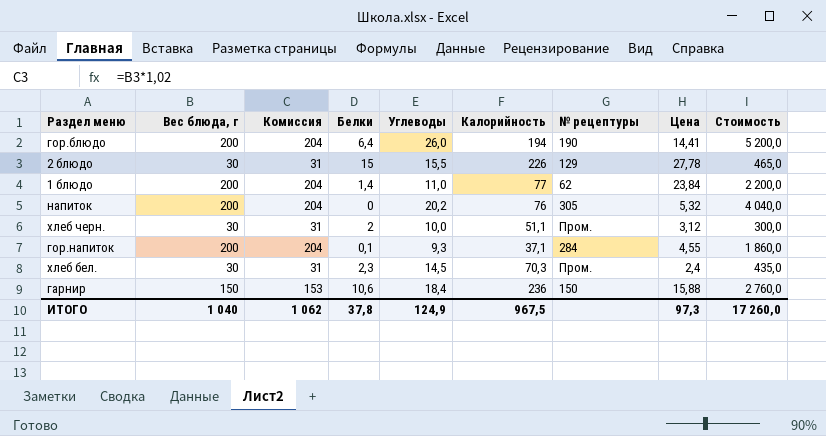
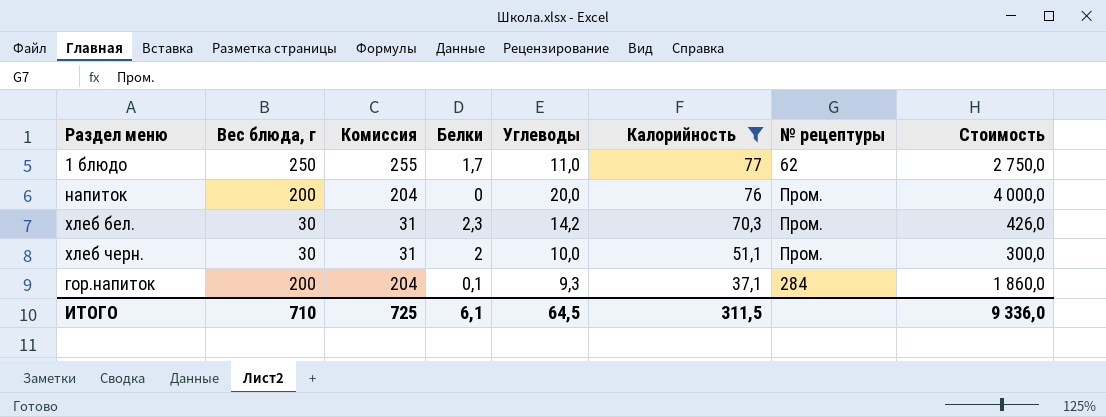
filter: none -> Калорийность <= 77
row order: none -> Калорийность descending
column Цена | position: 8 -> none
1 блюдо | Вес блюда, г: 200 -> 250
1 блюдо | Комиссия: 204 -> 255
1 блюдо | Белки: 1,4 -> 1,7
1 блюдо | Стоимость: 2 200,0 -> 2 750,0
напиток | Углеводы: 20,2 -> 20,0
напиток | № рецептуры: 305 -> Пром.
напиток | Стоимость: 4 040,0 -> 4 000,0
хлеб бел. | Углеводы: 14,5 -> 14,2
хлеб бел. | Стоимость: 435,0 -> 426,0
ИТОГО | Вес блюда, г: 1 040 -> 710
ИТОГО | Комиссия: 1 062 -> 725
ИТОГО | Белки: 37,8 -> 6,1
ИТОГО | Углеводы: 124,9 -> 64,5
ИТОГО | Калорийность: 967,5 -> 311,5
ИТОГО | Стоимость: 17 260,0 -> 9 336,0

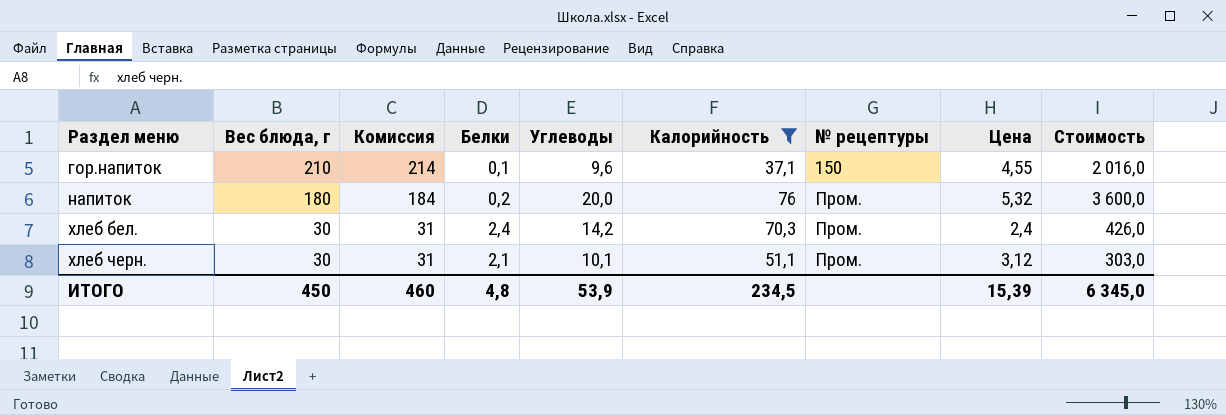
row order: Калорийность descending -> Раздел меню ascending
column Цена | position: none -> 8
row 1 блюдо: 250 | 255 | 1,7 | 11,0 | 77 | 62 | 2 750,0 -> none
гор.напиток | Вес блюда, г: 200 -> 210
гор.напиток | Комиссия: 204 -> 214
гор.напиток | Углеводы: 9,3 -> 9,6
гор.напиток | № рецептуры: 284 -> 150
гор.напиток | Стоимость: 1 860,0 -> 2 016,0
напиток | Вес блюда, г: 200 -> 180
напиток | Комиссия: 204 -> 184
напиток | Белки: 0 -> 0,2
напиток | Стоимость: 4 000,0 -> 3 600,0
хлеб бел. | Белки: 2,3 -> 2,4
хлеб черн. | Белки: 2 -> 2,1
хлеб черн. | Углеводы: 10,0 -> 10,1
хлеб черн. | Стоимость: 300,0 -> 303,0
ИТОГО | Вес блюда, г: 710 -> 450
ИТОГО | Комиссия: 725 -> 460
ИТОГО | Белки: 6,1 -> 4,8
ИТОГО | Углеводы: 64,5 -> 53,9
ИТОГО | Калорийность: 311,5 -> 234,5
ИТОГО | Стоимость: 9 336,0 -> 6 345,0

